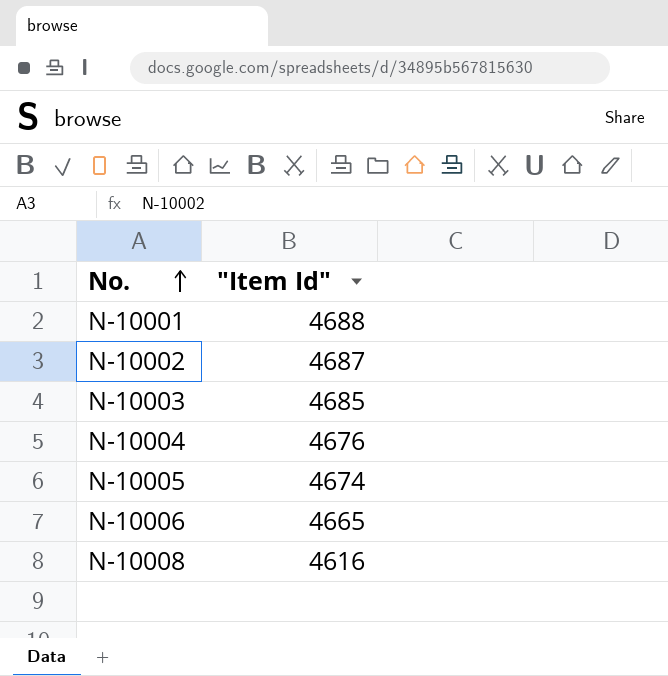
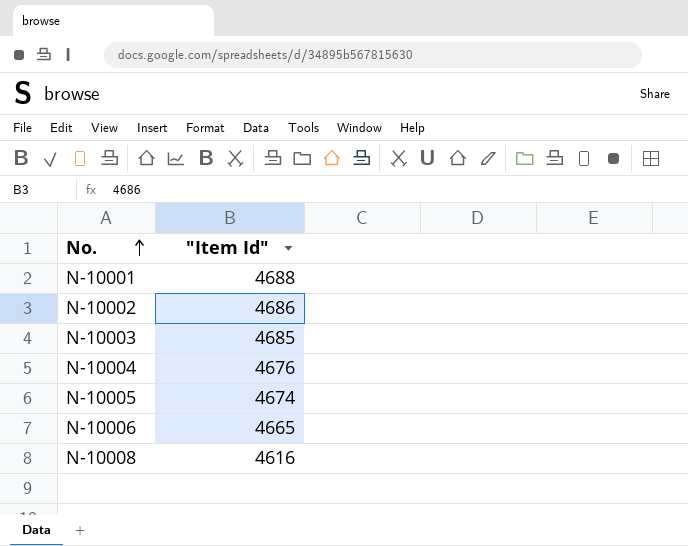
N-10002 | "Item Id": 4687 -> 4686

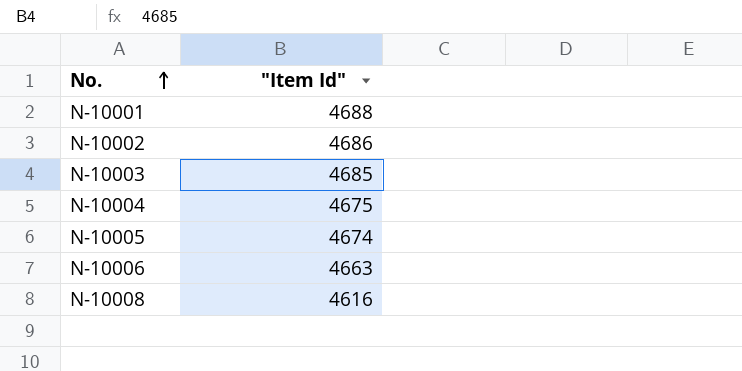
N-10004 | "Item Id": 4676 -> 4675
N-10006 | "Item Id": 4665 -> 4663

